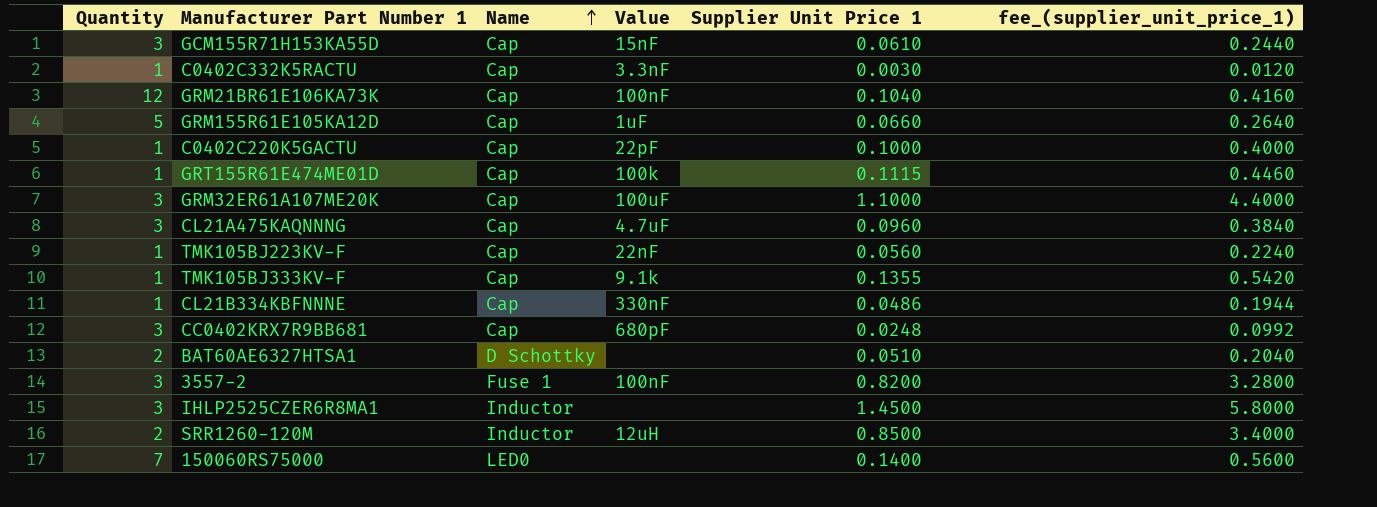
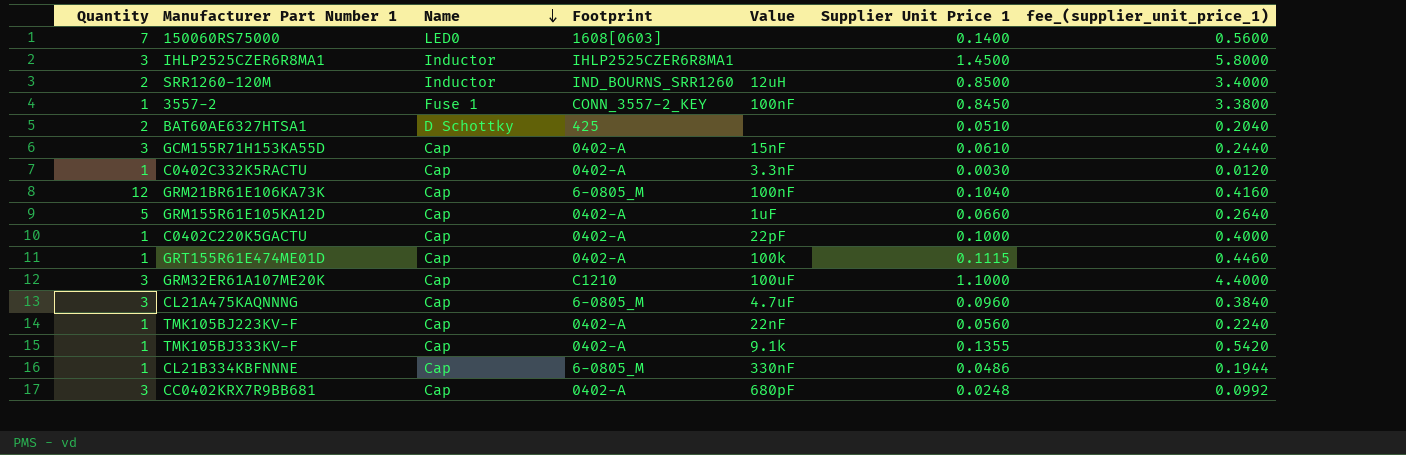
row order: Name ascending -> Name descending
column Footprint | position: none -> 4
3557-2 | Quantity: 3 -> 1
3557-2 | Supplier Unit Price 1: 0.8200 -> 0.8450
3557-2 | fee_(supplier_unit_price_1): 3.2800 -> 3.3800

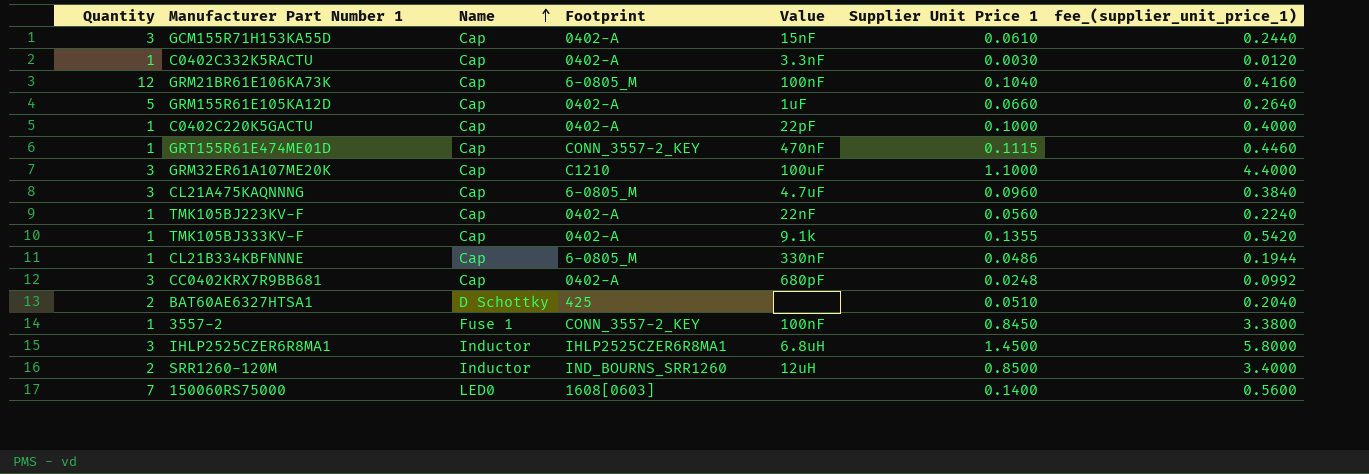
row order: Name descending -> Name ascending
GRT155R61E474ME01D | Footprint: 0402-A -> CONN_3557-2_KEY
GRT155R61E474ME01D | Value: 100k -> 470nF
IHLP2525CZER6R8MA1 | Value: none -> 6.8uH

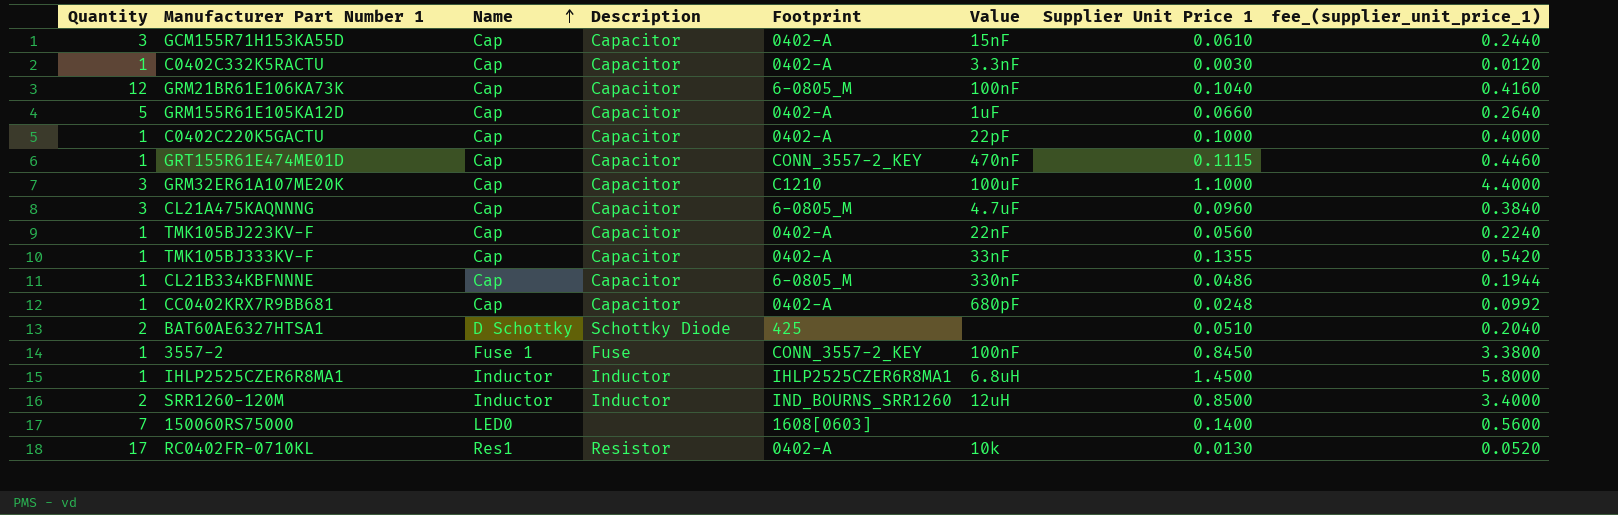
column Description | position: none -> 4
TMK105BJ333KV-F | Value: 9.1k -> 33nF
CC0402KRX7R9BB681 | Quantity: 3 -> 1
IHLP2525CZER6R8MA1 | Quantity: 3 -> 1
row RC0402FR-0710KL: none -> 17 | Res1 | Resistor | 0402-A | 10k | 0.0130 | 0.0520

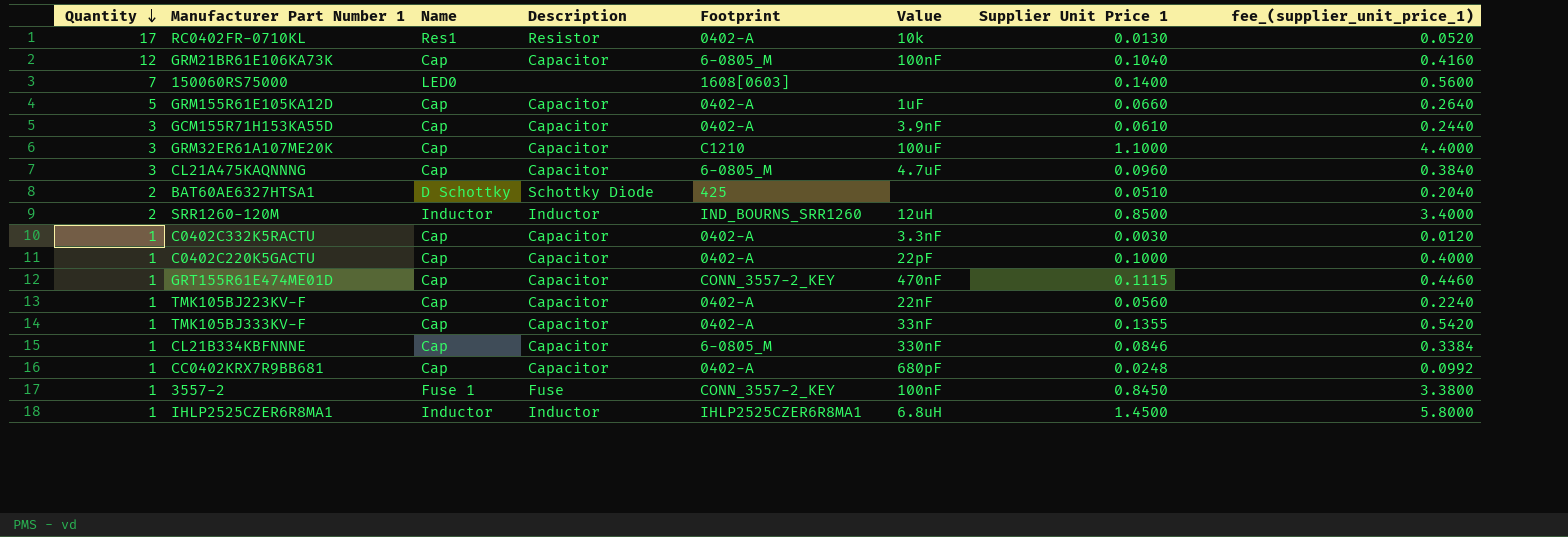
row order: Name ascending -> Quantity descending
GCM155R71H153KA55D | Value: 15nF -> 3.9nF
CL21B334KBFNNNE | Supplier Unit Price 1: 0.0486 -> 0.0846
CL21B334KBFNNNE | fee_(supplier_unit_price_1): 0.1944 -> 0.3384

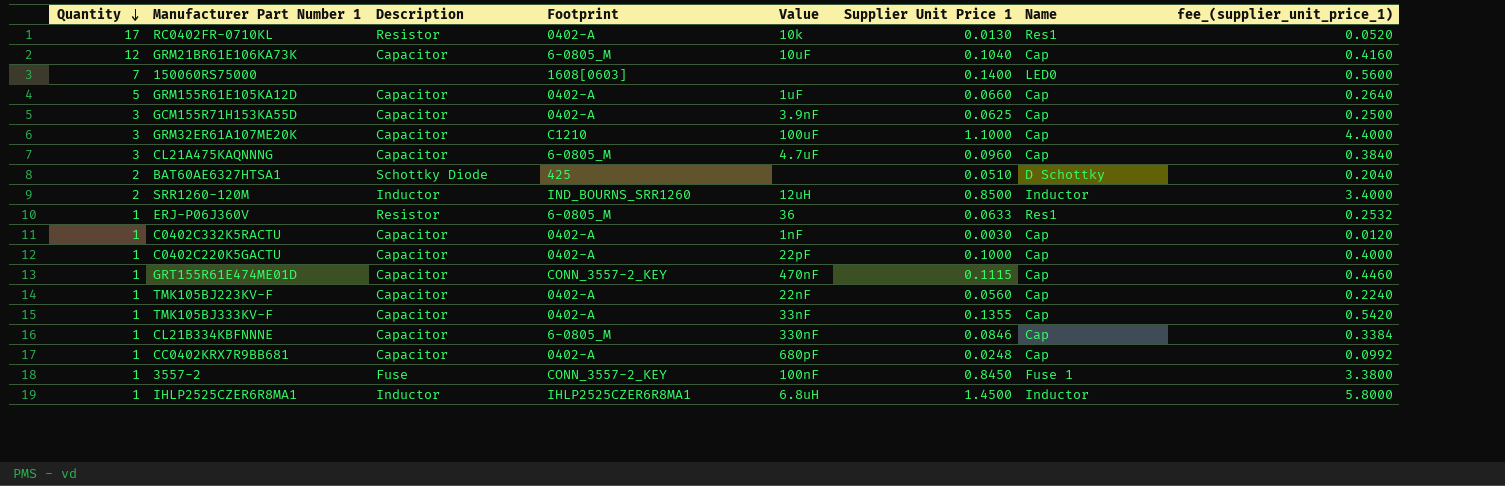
column Name | position: 3 -> 7
GRM21BR61E106KA73K | Value: 100nF -> 10uF
GCM155R71H153KA55D | Supplier Unit Price 1: 0.0610 -> 0.0625
GCM155R71H153KA55D | fee_(supplier_unit_price_1): 0.2440 -> 0.2500
row ERJ-P06J360V: none -> 1 | Resistor | 6-0805_M | 36 | 0.0633 | Res1 | 0.2532
C0402C332K5RACTU | Value: 3.3nF -> 1nF

